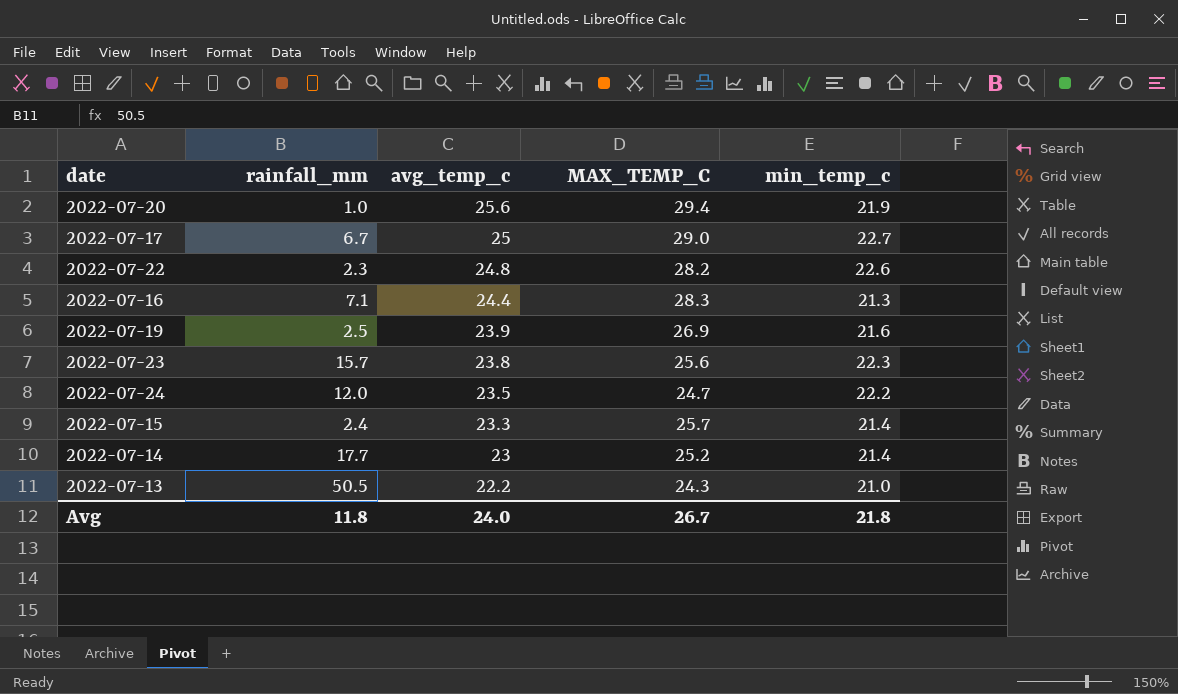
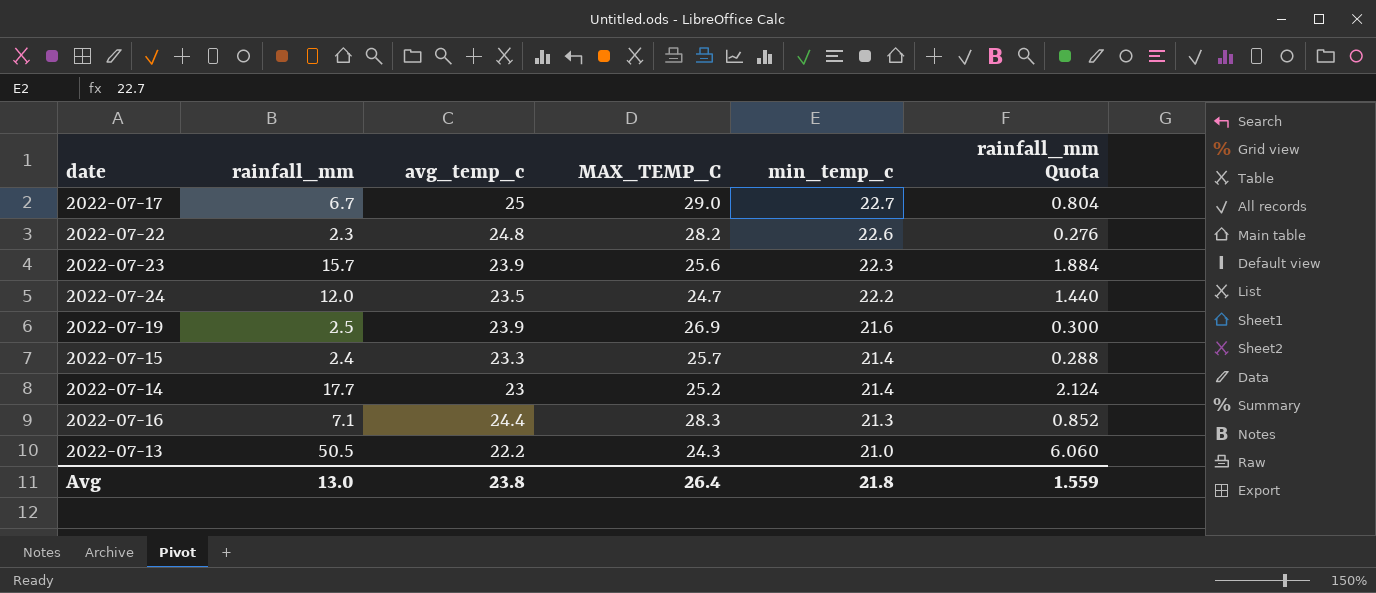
row order: avg_temp_c descending -> min_temp_c descending
column rainfall_mm Quota | formula: none -> [rainfall_mm] * 0.12
row 2022-07-20: 1.0 | 25.6 | 29.4 | 21.9 -> none
2022-07-23 | avg_temp_c: 23.8 -> 23.9
Avg | rainfall_mm: 11.8 -> 13.0
Avg | avg_temp_c: 24.0 -> 23.8
Avg | MAX_TEMP_C: 26.7 -> 26.4

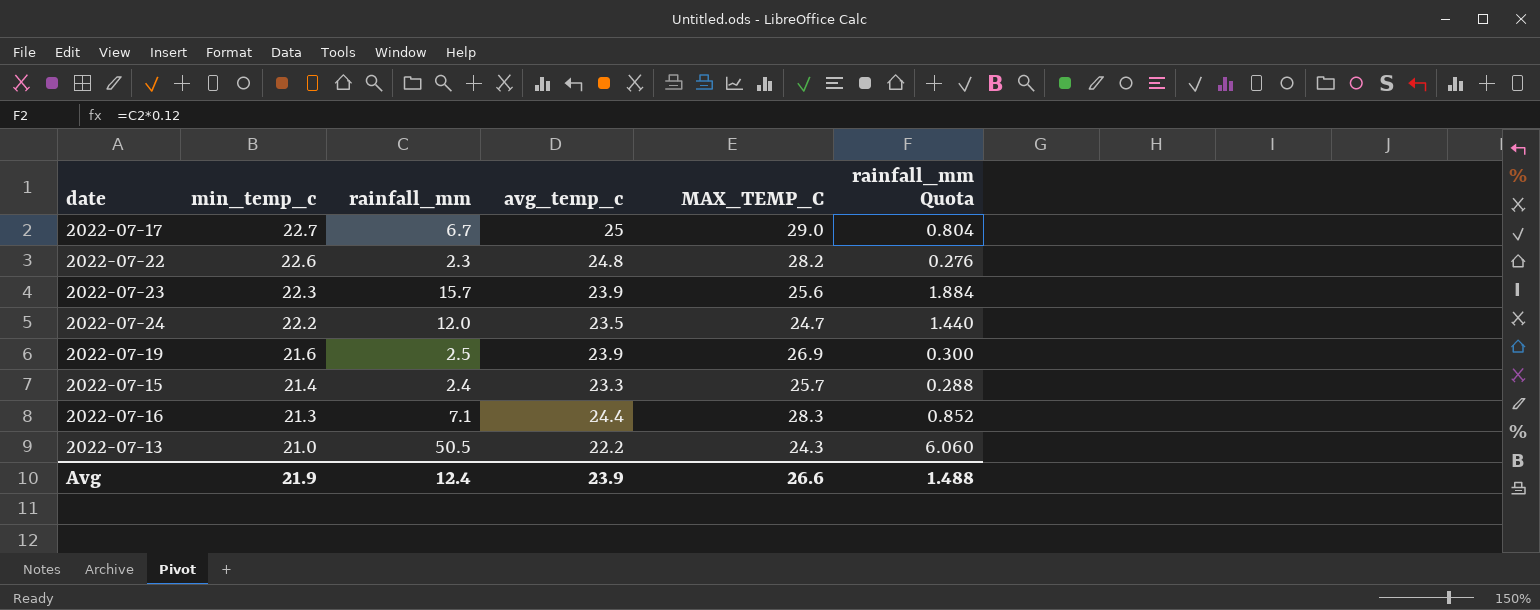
column min_temp_c | position: 5 -> 2
row 2022-07-14: 17.7 | 23 | 25.2 | 21.4 | 2.124 -> none
Avg | min_temp_c: 21.8 -> 21.9
Avg | rainfall_mm: 13.0 -> 12.4
Avg | avg_temp_c: 23.8 -> 23.9
Avg | MAX_TEMP_C: 26.4 -> 26.6
Avg | rainfall_mm Quota: 1.559 -> 1.488

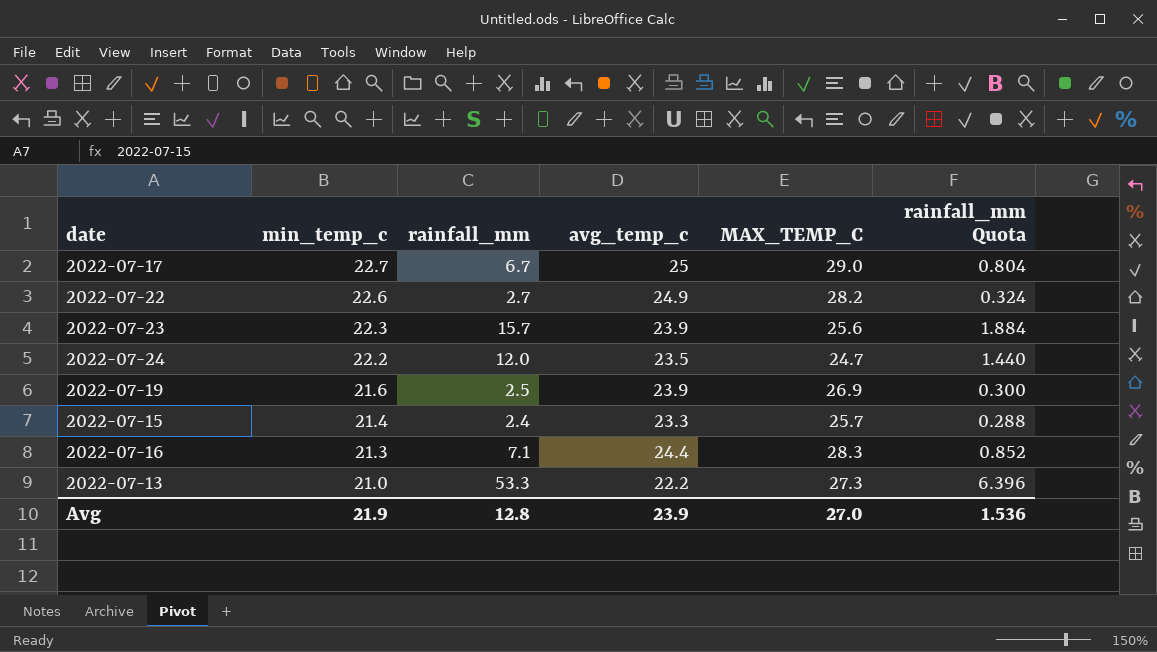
2022-07-22 | rainfall_mm: 2.3 -> 2.7
2022-07-22 | avg_temp_c: 24.8 -> 24.9
2022-07-22 | rainfall_mm Quota: 0.276 -> 0.324
2022-07-13 | rainfall_mm: 50.5 -> 53.3
2022-07-13 | MAX_TEMP_C: 24.3 -> 27.3
2022-07-13 | rainfall_mm Quota: 6.060 -> 6.396
Avg | rainfall_mm: 12.4 -> 12.8
Avg | MAX_TEMP_C: 26.6 -> 27.0
Avg | rainfall_mm Quota: 1.488 -> 1.536

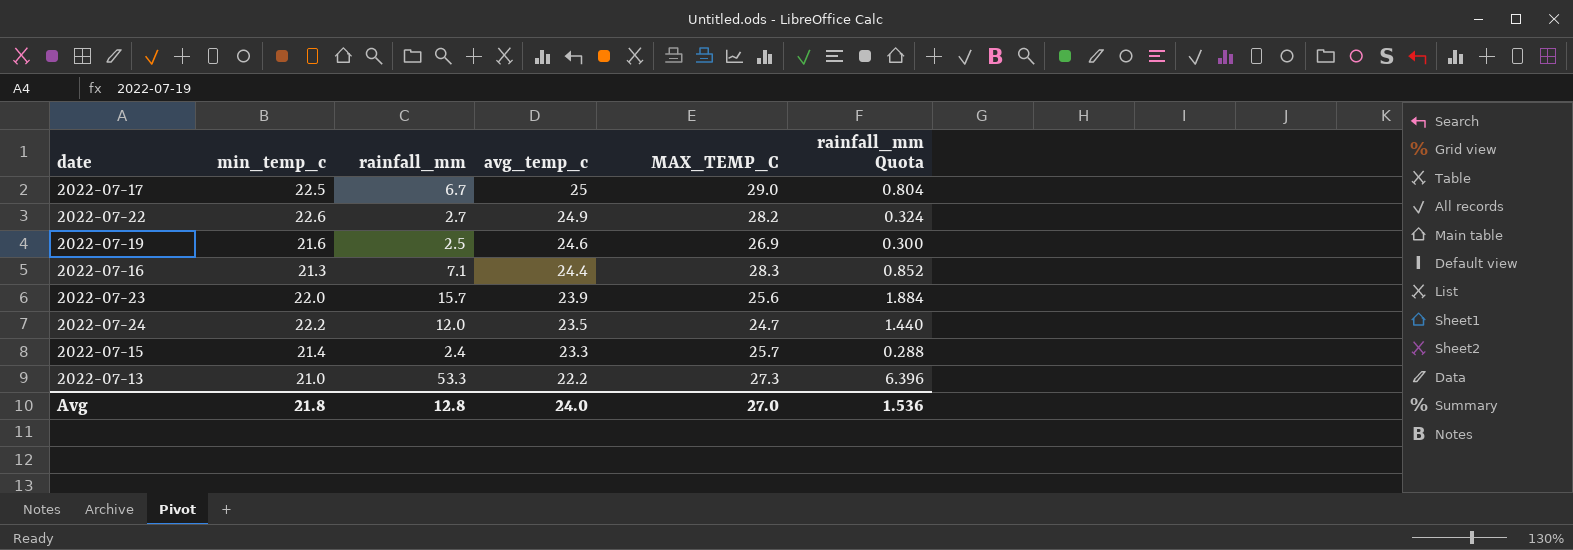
row order: min_temp_c descending -> avg_temp_c descending
2022-07-17 | min_temp_c: 22.7 -> 22.5
2022-07-19 | avg_temp_c: 23.9 -> 24.6
2022-07-23 | min_temp_c: 22.3 -> 22.0
Avg | min_temp_c: 21.9 -> 21.8
Avg | avg_temp_c: 23.9 -> 24.0

